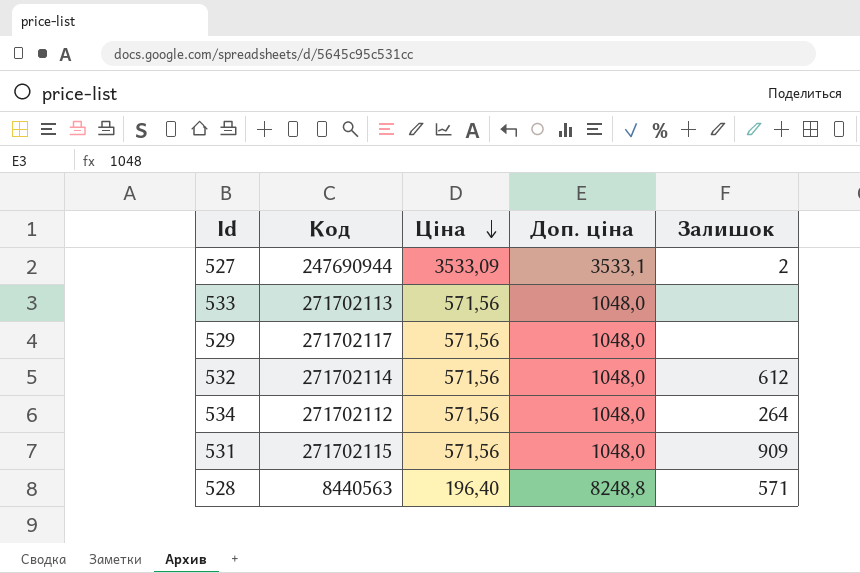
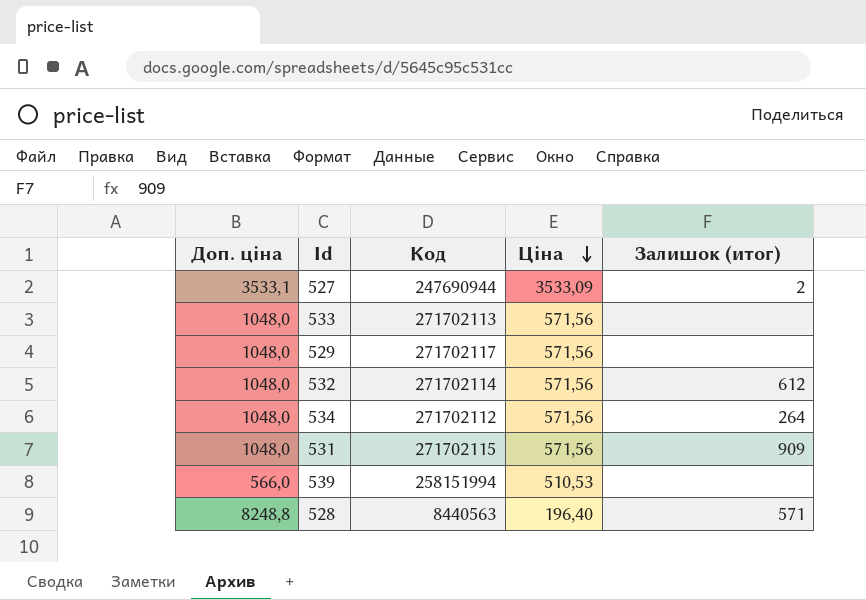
column Доп. ціна | position: 4 -> 1
column name: Залишок -> Залишок (итог)
row 539: none -> 566,0 | 258151994 | 510,53 | none

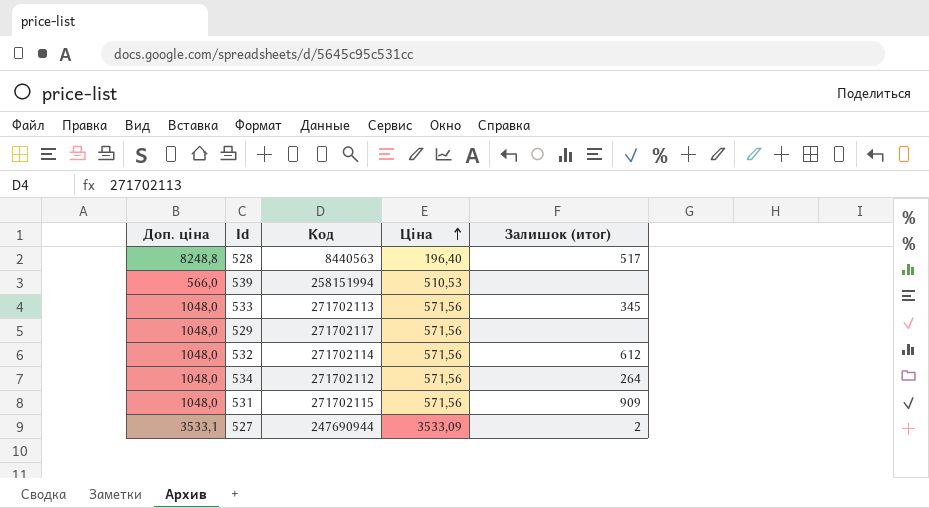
row order: Ціна descending -> Ціна ascending
528 | Залишок (итог): 571 -> 517
533 | Залишок (итог): none -> 345

